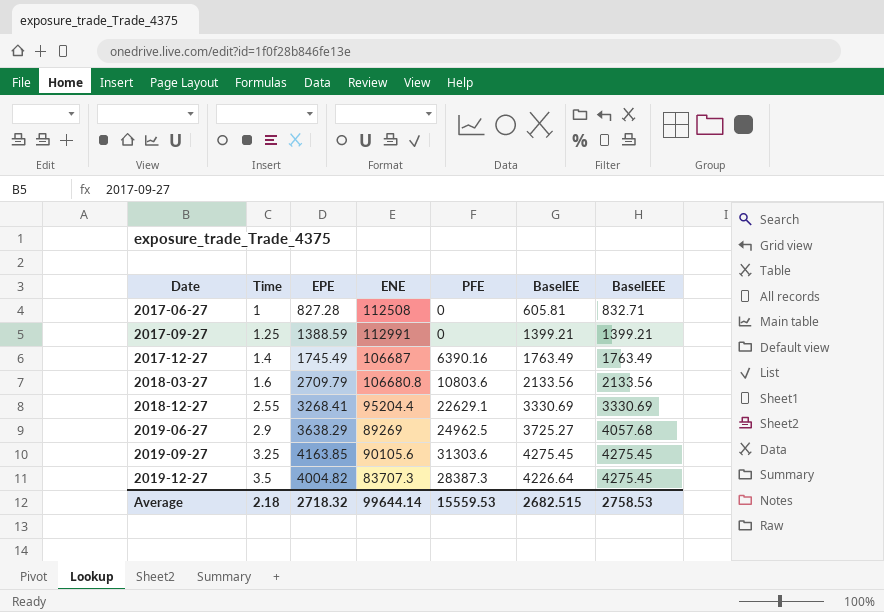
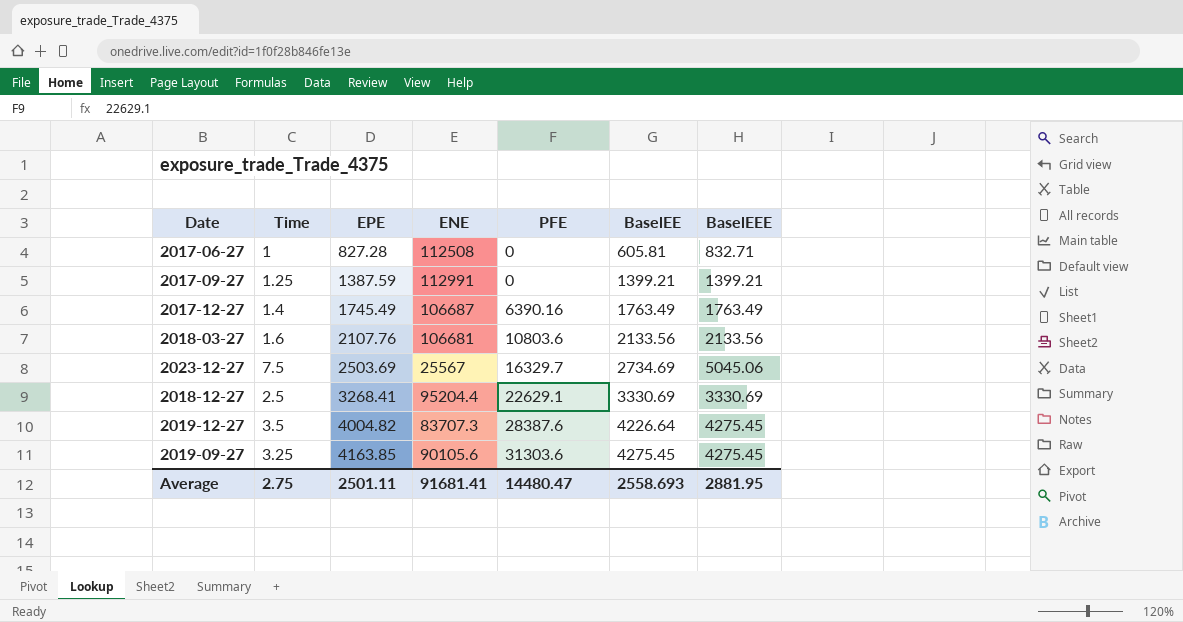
row order: Date ascending -> EPE ascending
row 2019-06-27: 2.9 | 3638.29 | 89269 | 24962.5 | 3725.27 | 4057.68 -> none
2017-09-27 | EPE: 1388.59 -> 1387.59
2018-03-27 | EPE: 2709.79 -> 2107.76
2018-03-27 | ENE: 106680.8 -> 106681
row 2023-12-27: none -> 7.5 | 2503.69 | 25567 | 16329.7 | 2734.69 | 5045.06
2018-12-27 | Time: 2.55 -> 2.5
2019-12-27 | PFE: 28387.3 -> 28387.6
Average | Time: 2.18 -> 2.75
Average | EPE: 2718.32 -> 2501.11
Average | ENE: 99644.14 -> 91681.41
Average | PFE: 15559.53 -> 14480.47
Average | BaselEE: 2682.515 -> 2558.693
Average | BaselEEE: 2758.53 -> 2881.95

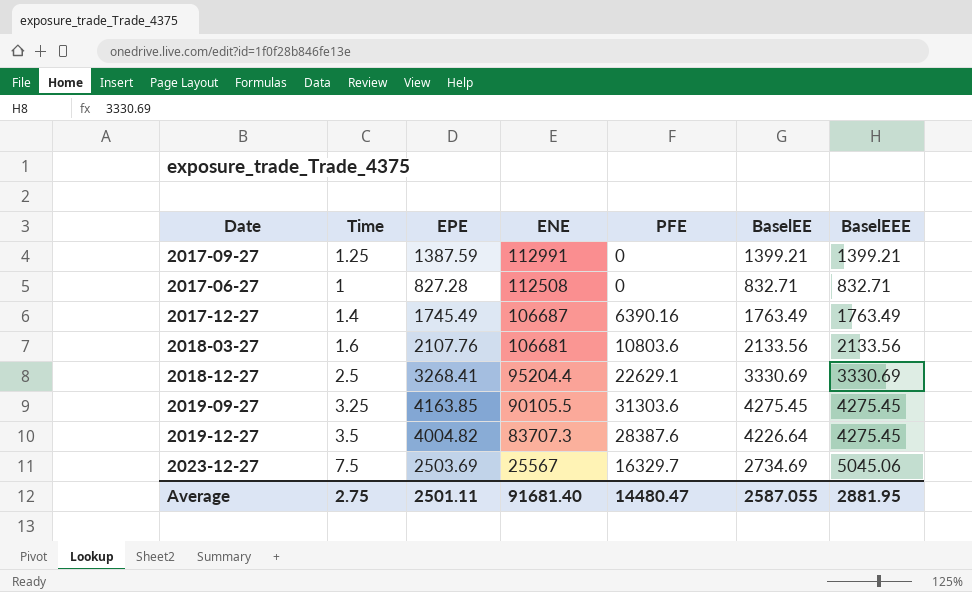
row order: EPE ascending -> ENE descending
2017-06-27 | BaselEE: 605.81 -> 832.71
2019-09-27 | ENE: 90105.6 -> 90105.5
Average | ENE: 91681.41 -> 91681.40
Average | BaselEE: 2558.693 -> 2587.055

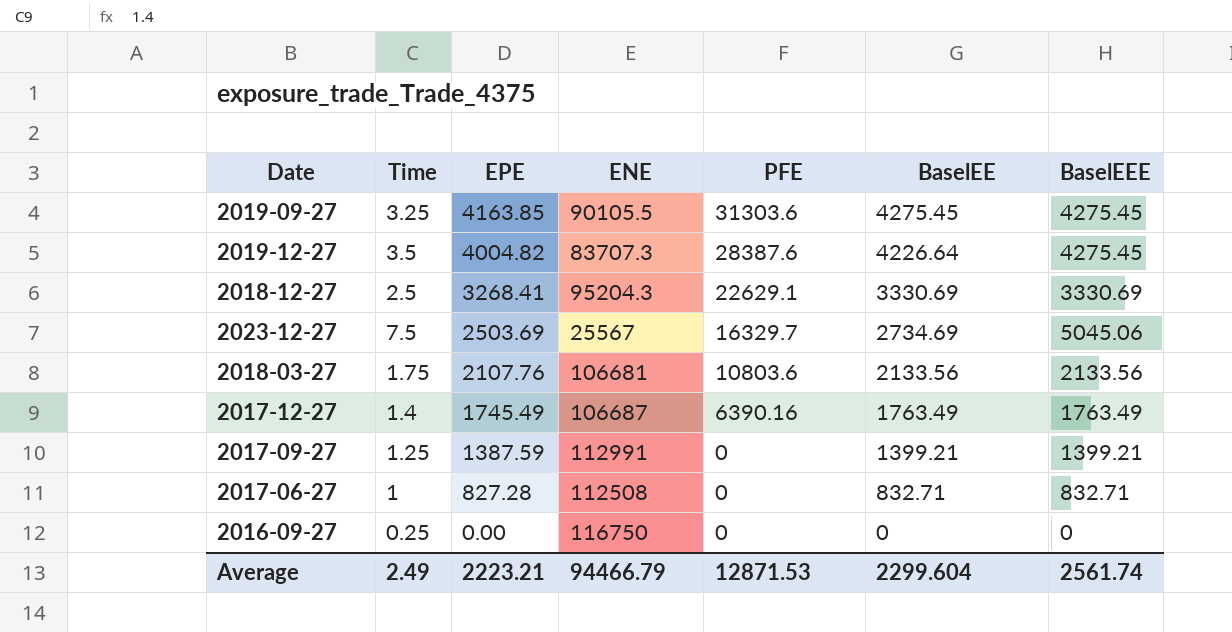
row order: ENE descending -> EPE descending
2018-12-27 | ENE: 95204.4 -> 95204.3
2018-03-27 | Time: 1.6 -> 1.75
row 2016-09-27: none -> 0.25 | 0.00 | 116750 | 0 | 0 | 0
Average | Time: 2.75 -> 2.49
Average | EPE: 2501.11 -> 2223.21
Average | ENE: 91681.40 -> 94466.79
Average | PFE: 14480.47 -> 12871.53
Average | BaselEE: 2587.055 -> 2299.604
Average | BaselEEE: 2881.95 -> 2561.74

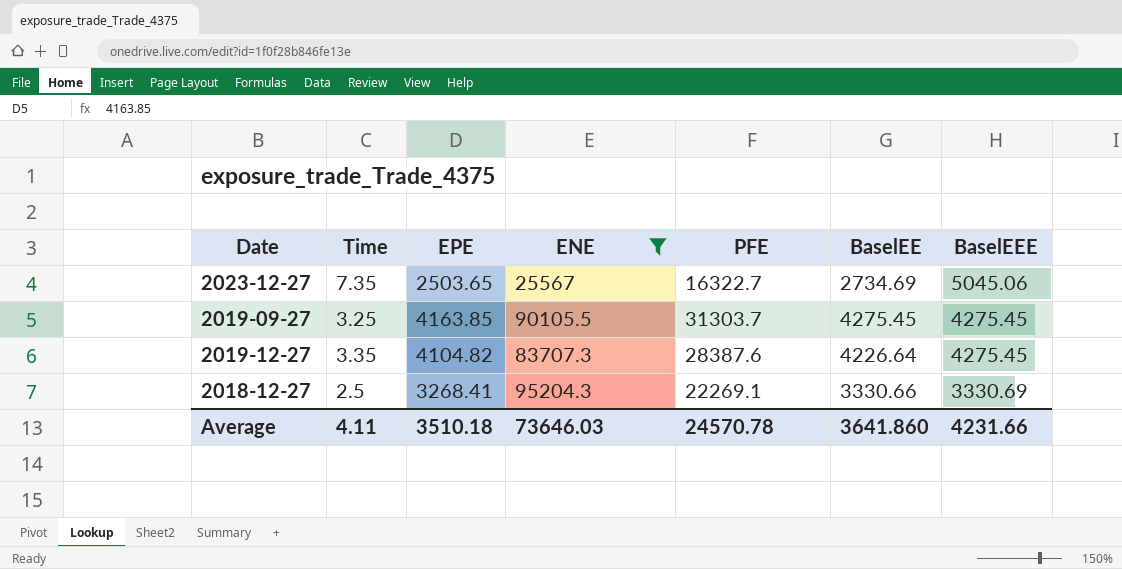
filter: none -> ENE <= 95204.3
row order: EPE descending -> BaselEEE descending
2023-12-27 | Time: 7.5 -> 7.35
2023-12-27 | EPE: 2503.69 -> 2503.65
2023-12-27 | PFE: 16329.7 -> 16322.7
2019-09-27 | PFE: 31303.6 -> 31303.7
2019-12-27 | Time: 3.5 -> 3.35
2019-12-27 | EPE: 4004.82 -> 4104.82
2018-12-27 | PFE: 22629.1 -> 22269.1
2018-12-27 | BaselEE: 3330.69 -> 3330.66
Average | Time: 2.49 -> 4.11
Average | EPE: 2223.21 -> 3510.18
Average | ENE: 94466.79 -> 73646.03
Average | PFE: 12871.53 -> 24570.78
Average | BaselEE: 2299.604 -> 3641.860
Average | BaselEEE: 2561.74 -> 4231.66

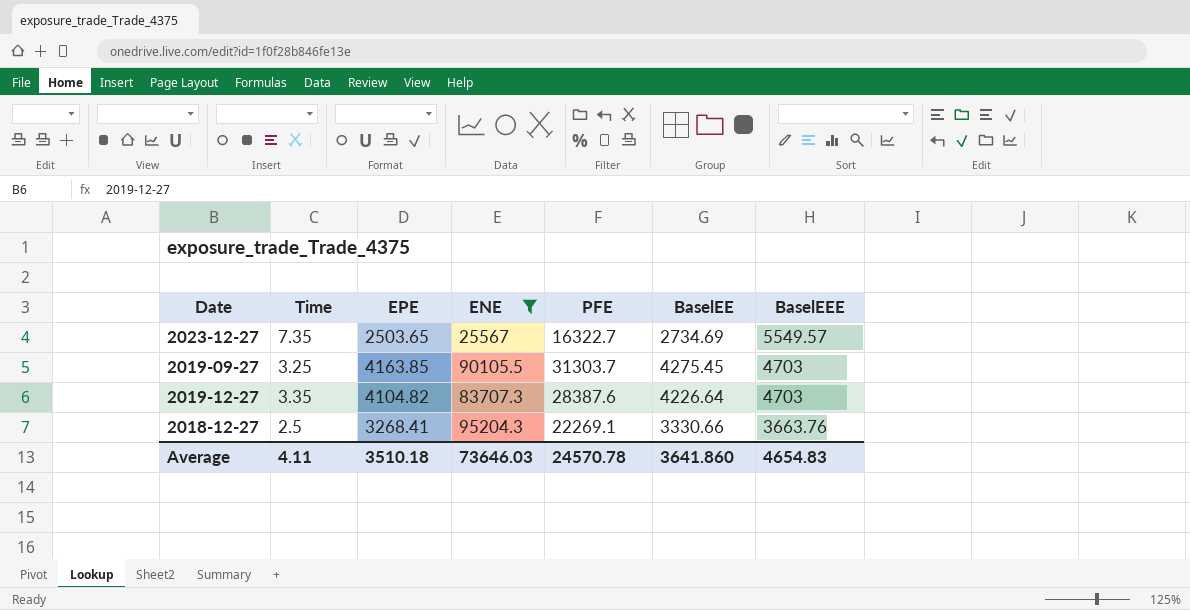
2023-12-27 | BaselEEE: 5045.06 -> 5549.57
2019-09-27 | BaselEEE: 4275.45 -> 4703
2019-12-27 | BaselEEE: 4275.45 -> 4703
2018-12-27 | BaselEEE: 3330.69 -> 3663.76
Average | BaselEEE: 4231.66 -> 4654.83

